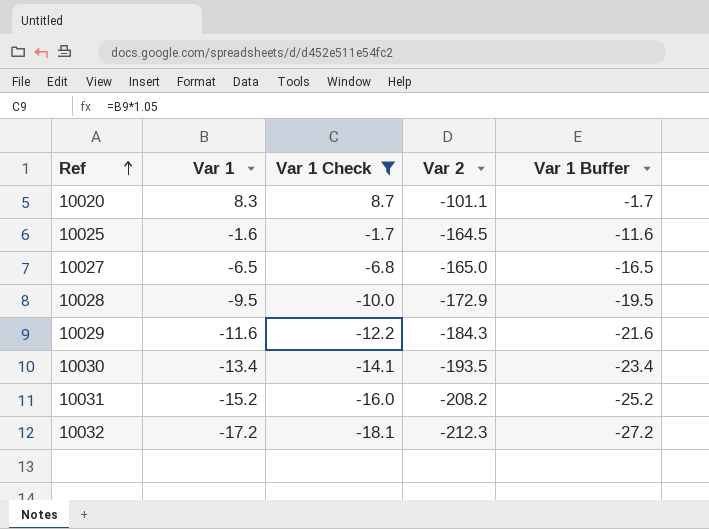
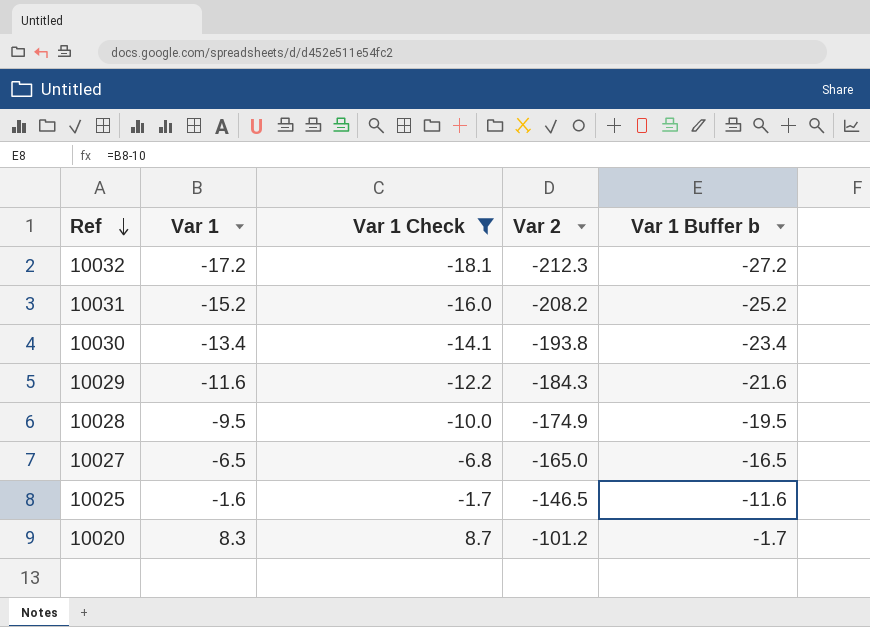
row order: Ref ascending -> Ref descending
column name: Var 1 Buffer -> Var 1 Buffer b
10030 | Var 2: -193.5 -> -193.8
10028 | Var 2: -172.9 -> -174.9
10025 | Var 2: -164.5 -> -146.5
10020 | Var 2: -101.1 -> -101.2

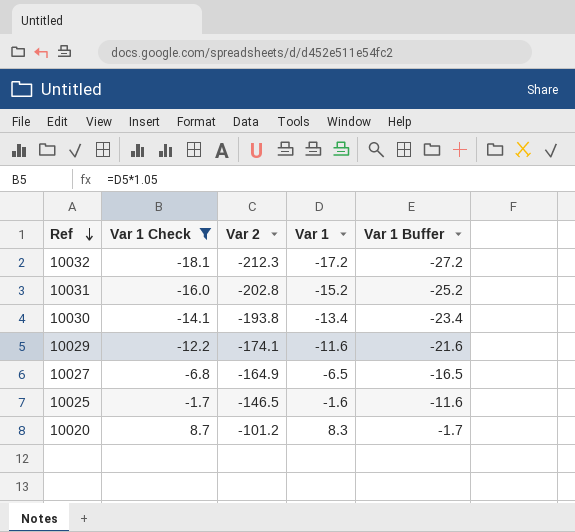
column Var 1 | position: 2 -> 4
column name: Var 1 Buffer b -> Var 1 Buffer
row 10028: -9.5 | -10.0 | -174.9 | -19.5 -> none
10031 | Var 2: -208.2 -> -202.8
10029 | Var 2: -184.3 -> -174.1
10027 | Var 2: -165.0 -> -164.9

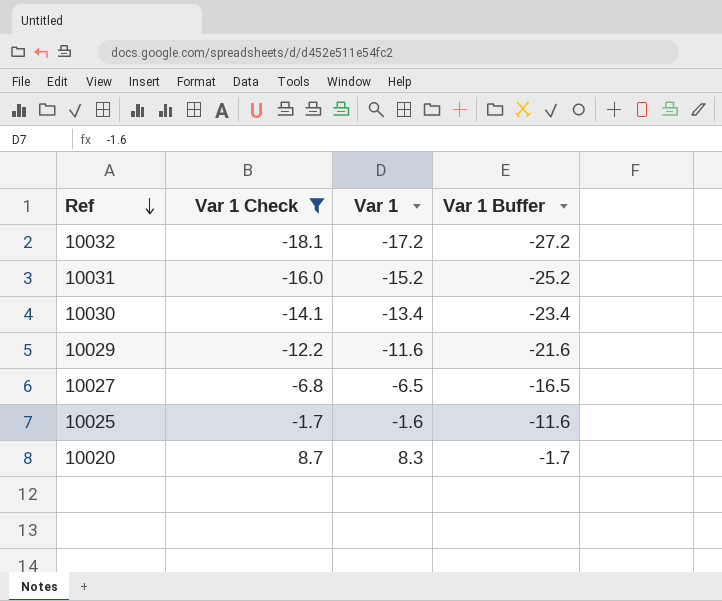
column Var 2 | position: 3 -> none

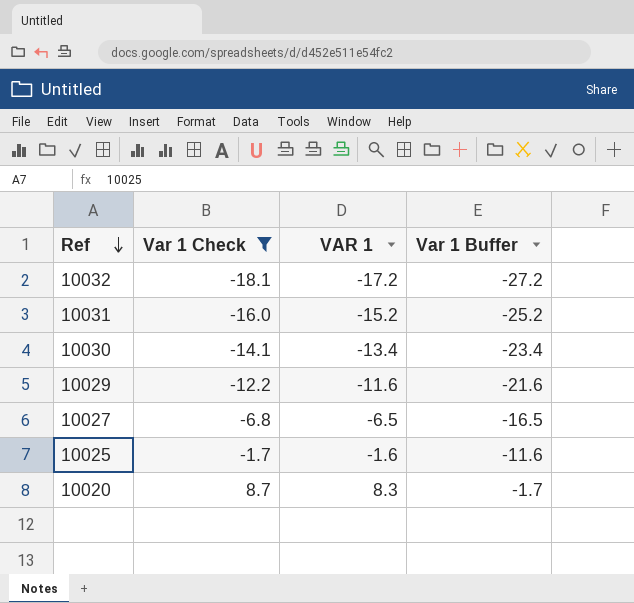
column name: Var 1 -> VAR 1

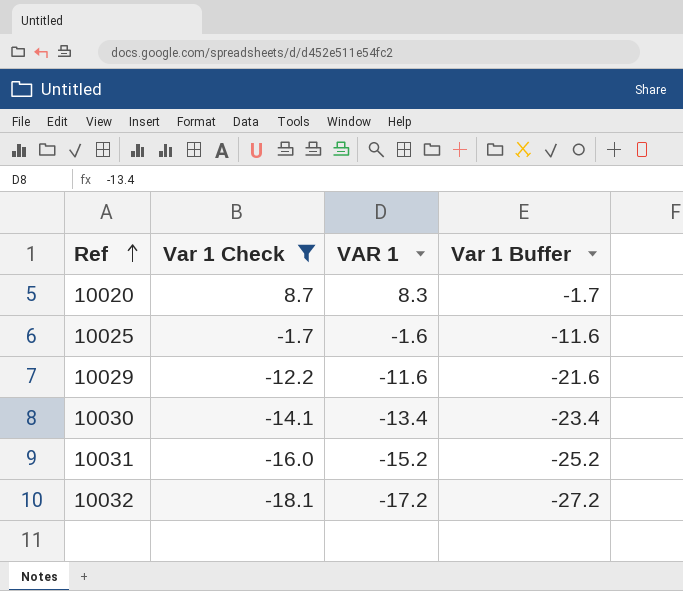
row order: Ref descending -> Ref ascending
row 10027: -6.8 | -6.5 | -16.5 -> none

